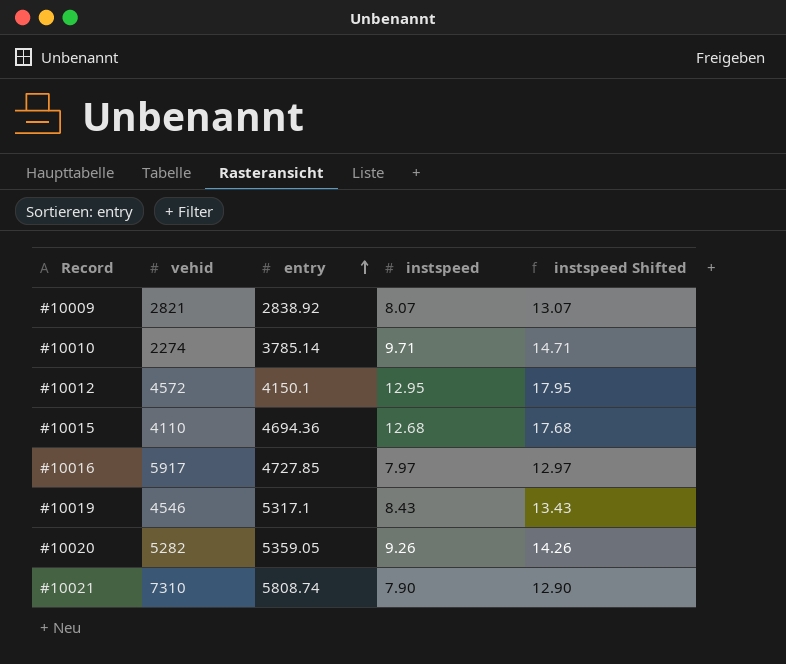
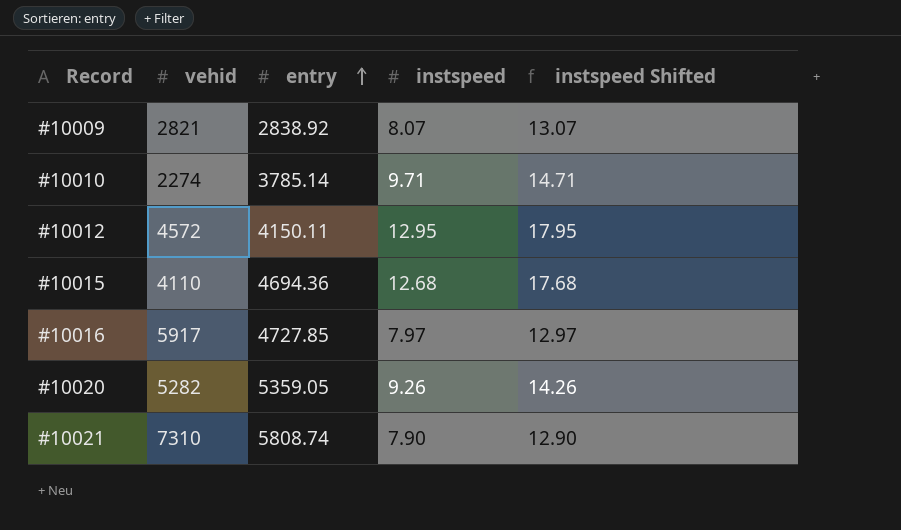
row #10019: 4546 | 5317.1 | 8.43 | 13.43 -> none
#10012 | entry: 4150.1 -> 4150.11

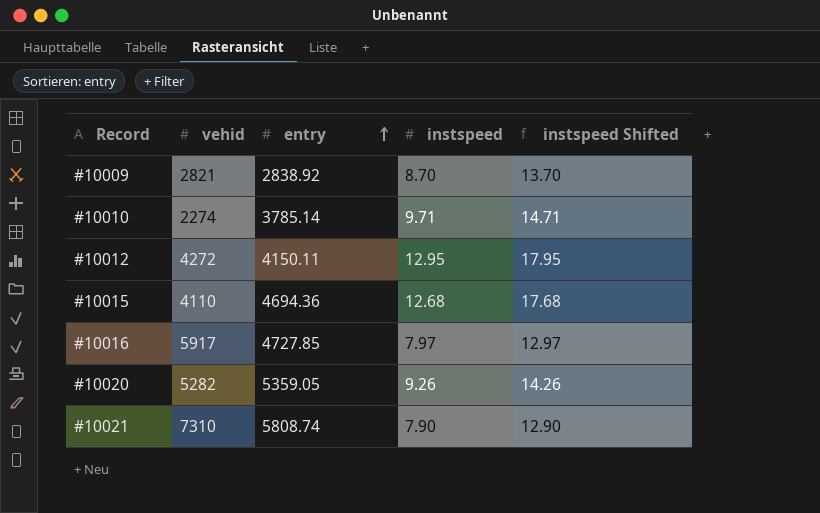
#10009 | instspeed: 8.07 -> 8.70
#10009 | instspeed Shifted: 13.07 -> 13.70
#10012 | vehid: 4572 -> 4272

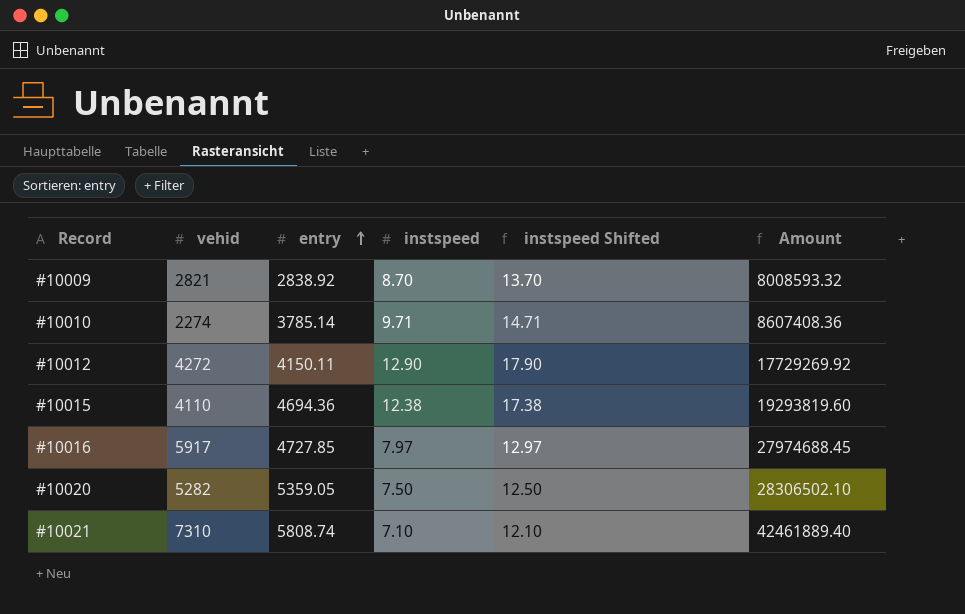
column Amount | formula: none -> [vehid] * [entry]
#10012 | instspeed: 12.95 -> 12.90
#10012 | instspeed Shifted: 17.95 -> 17.90
#10015 | instspeed: 12.68 -> 12.38
#10015 | instspeed Shifted: 17.68 -> 17.38
#10020 | instspeed: 9.26 -> 7.50
#10020 | instspeed Shifted: 14.26 -> 12.50
#10021 | instspeed: 7.90 -> 7.10
#10021 | instspeed Shifted: 12.90 -> 12.10

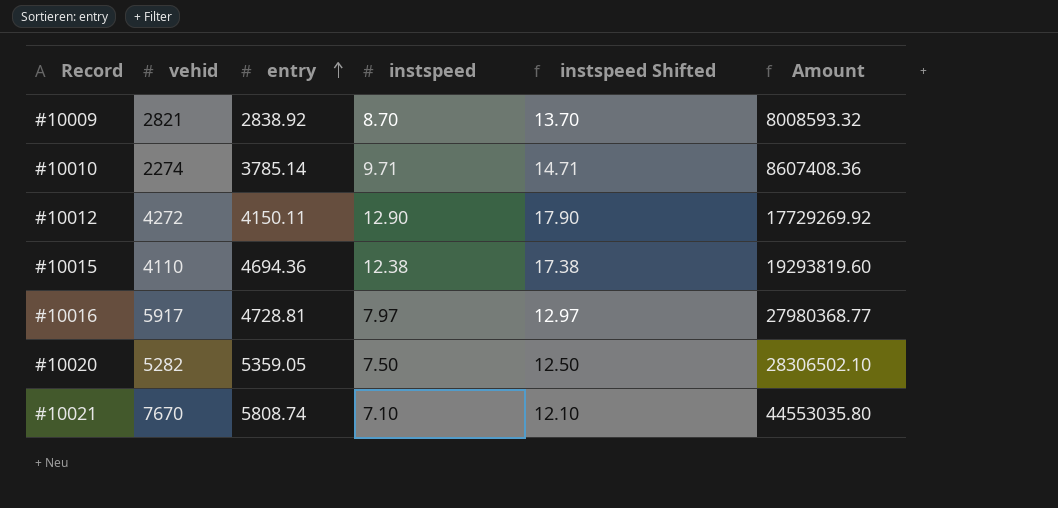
#10016 | entry: 4727.85 -> 4728.81
#10016 | Amount: 27974688.45 -> 27980368.77
#10021 | vehid: 7310 -> 7670
#10021 | Amount: 42461889.40 -> 44553035.80

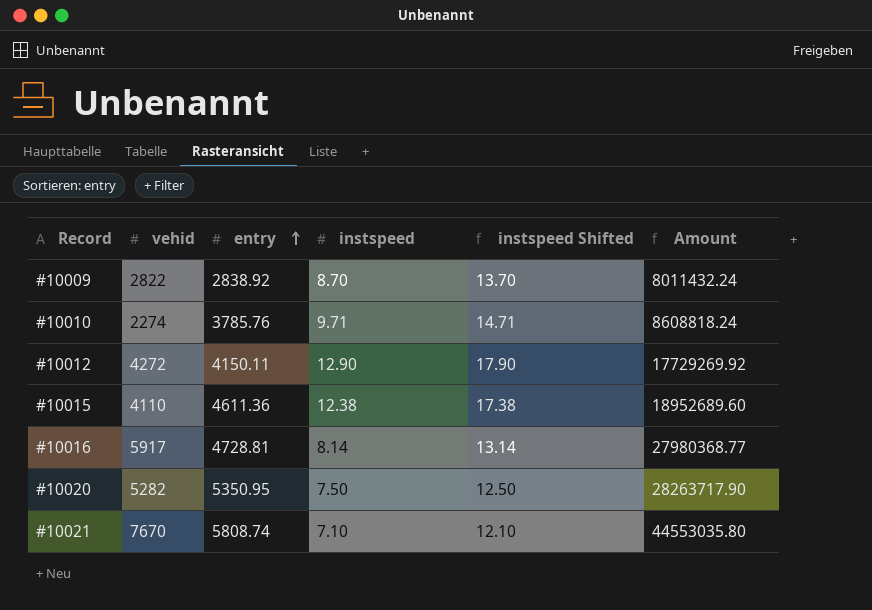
#10009 | vehid: 2821 -> 2822
#10009 | Amount: 8008593.32 -> 8011432.24
#10010 | entry: 3785.14 -> 3785.76
#10010 | Amount: 8607408.36 -> 8608818.24
#10015 | entry: 4694.36 -> 4611.36
#10015 | Amount: 19293819.60 -> 18952689.60
#10016 | instspeed: 7.97 -> 8.14
#10016 | instspeed Shifted: 12.97 -> 13.14
#10020 | entry: 5359.05 -> 5350.95
#10020 | Amount: 28306502.10 -> 28263717.90

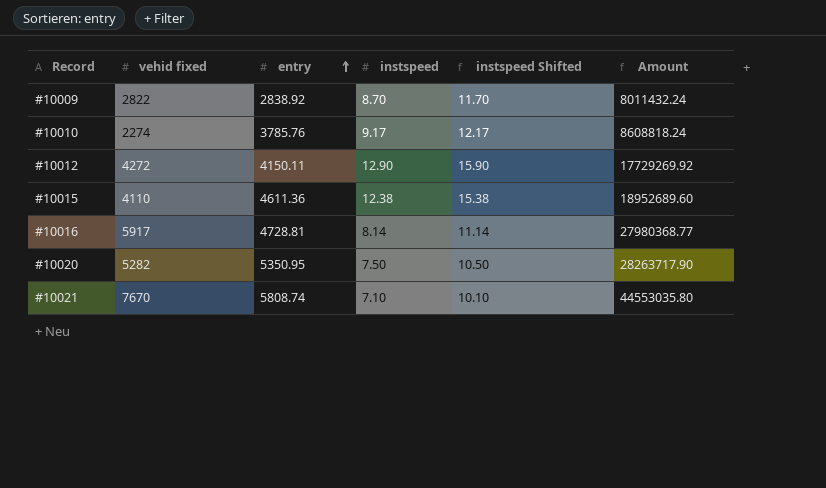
column name: vehid -> vehid fixed
column instspeed Shifted | formula: [instspeed] + 5 -> [instspeed] + 3
#10010 | instspeed: 9.71 -> 9.17

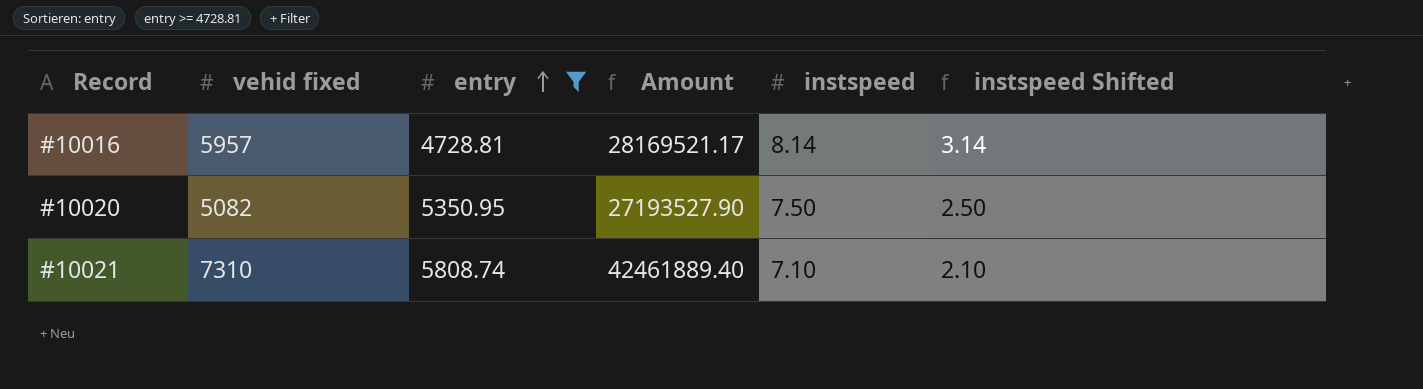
filter: none -> entry >= 4728.81
column Amount | position: 6 -> 4
column instspeed Shifted | formula: [instspeed] + 3 -> [instspeed] - 5
#10016 | vehid fixed: 5917 -> 5957
#10016 | Amount: 27980368.77 -> 28169521.17
#10020 | vehid fixed: 5282 -> 5082
#10020 | Amount: 28263717.90 -> 27193527.90
#10021 | vehid fixed: 7670 -> 7310
#10021 | Amount: 44553035.80 -> 42461889.40

